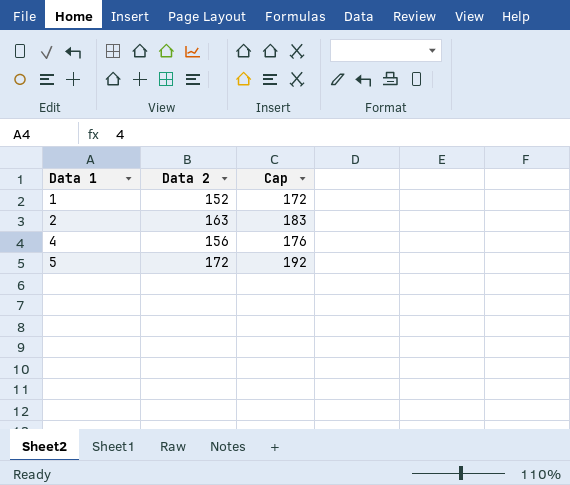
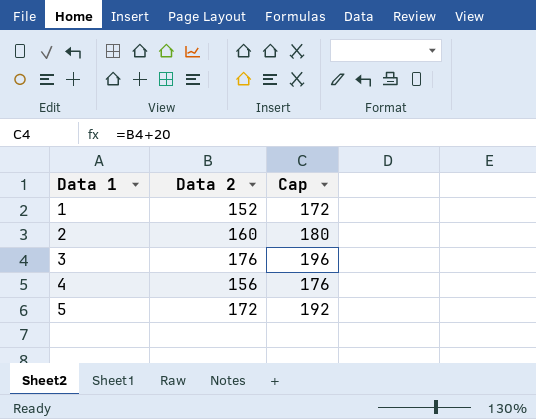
2 | Data 2: 163 -> 160
2 | Cap: 183 -> 180
row 3: none -> 176 | 196

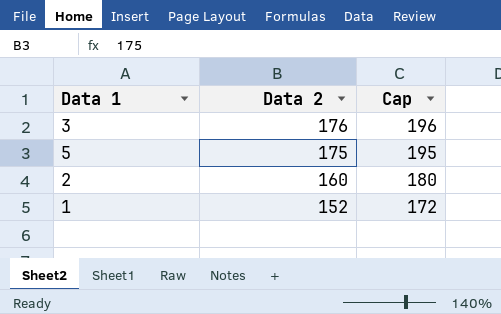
row order: Data 1 ascending -> Data 2 descending
row 4: 156 | 176 -> none
5 | Data 2: 172 -> 175
5 | Cap: 192 -> 195

